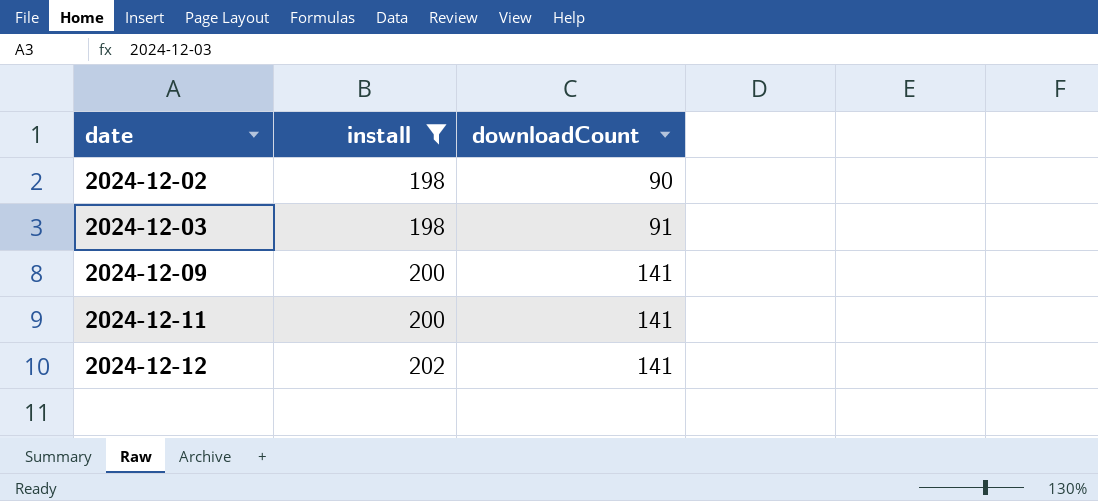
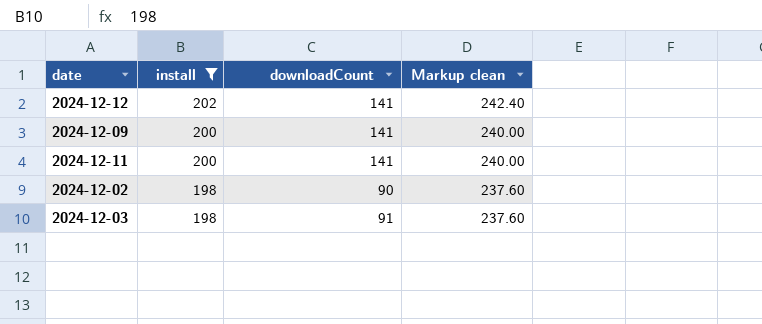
row order: date ascending -> install descending
column Markup clean | formula: none -> [install] * 1.2

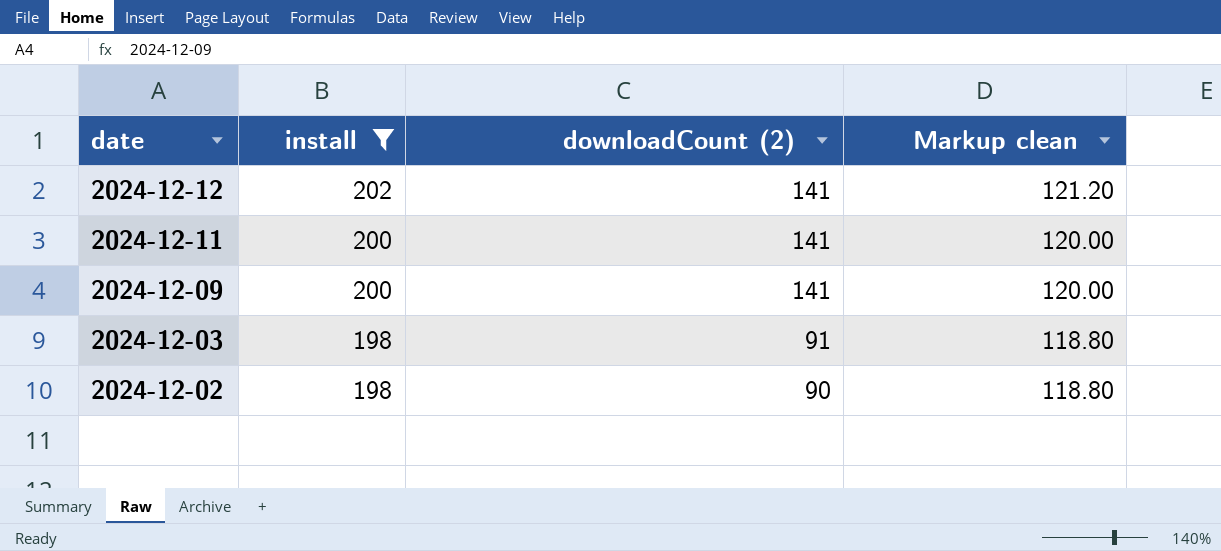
row order: install descending -> date descending
column name: downloadCount -> downloadCount (2)
column Markup clean | formula: [install] * 1.2 -> [install] * 0.6

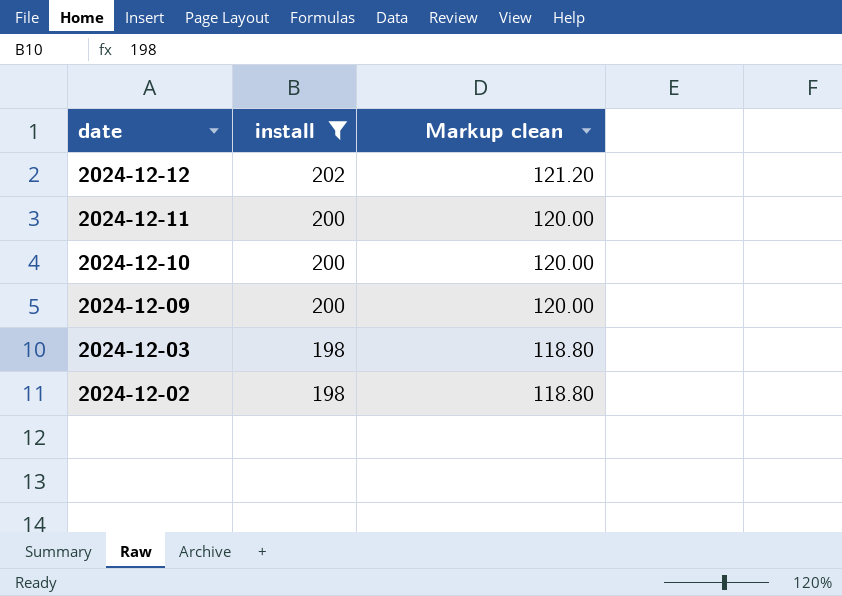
column downloadCount (2) | position: 3 -> none
row 2024-12-10: none -> 200 | 120.00

